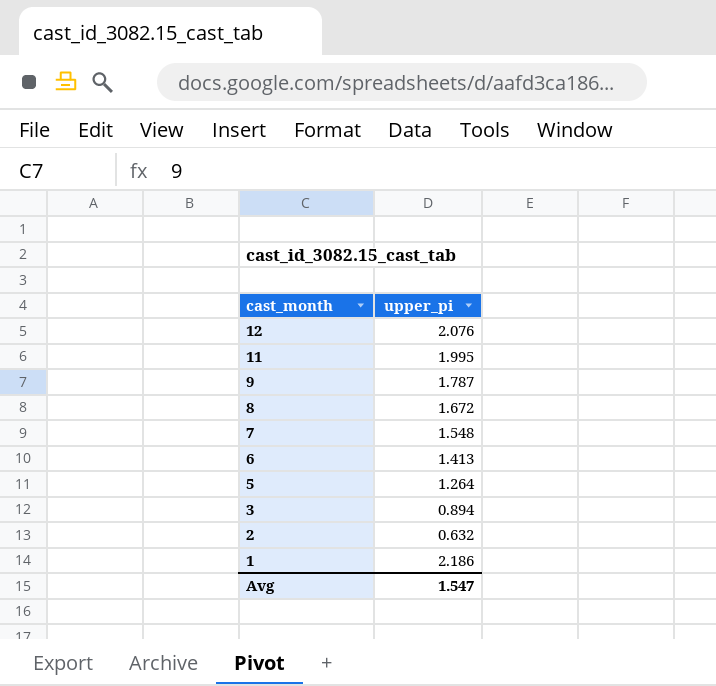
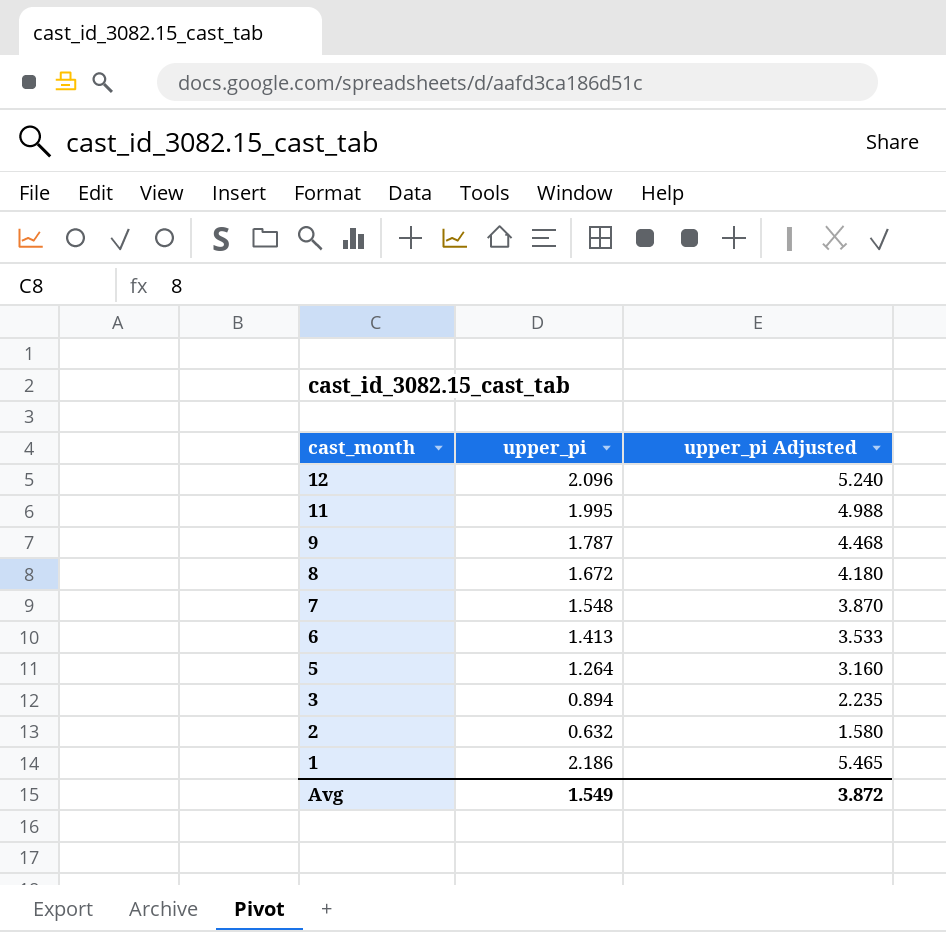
column upper_pi Adjusted | formula: none -> [upper_pi] * 2.5
12 | upper_pi: 2.076 -> 2.096
Avg | upper_pi: 1.547 -> 1.549

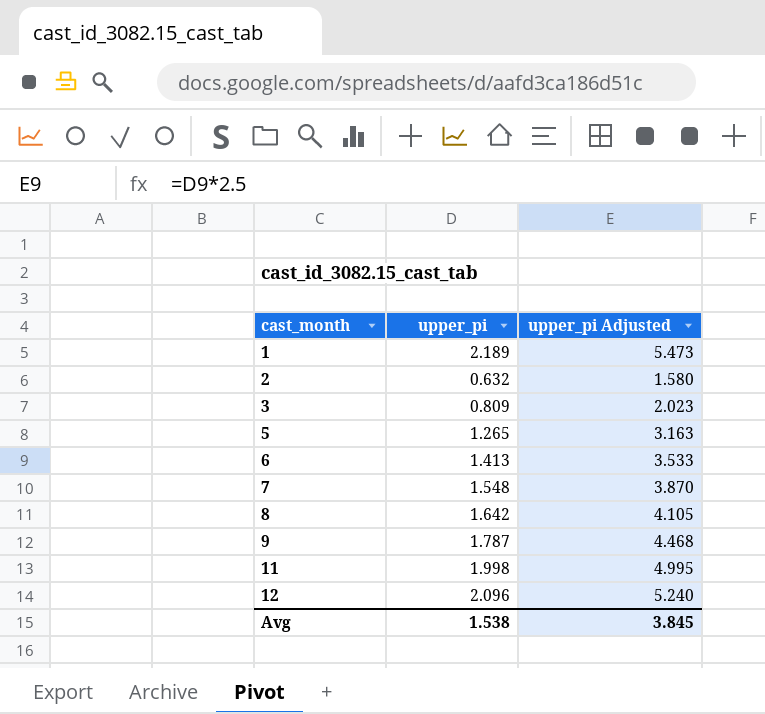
row order: cast_month descending -> cast_month ascending
1 | upper_pi: 2.186 -> 2.189
1 | upper_pi Adjusted: 5.465 -> 5.473
3 | upper_pi: 0.894 -> 0.809
3 | upper_pi Adjusted: 2.235 -> 2.023
5 | upper_pi: 1.264 -> 1.265
5 | upper_pi Adjusted: 3.160 -> 3.163
8 | upper_pi: 1.672 -> 1.642
8 | upper_pi Adjusted: 4.180 -> 4.105
11 | upper_pi: 1.995 -> 1.998
11 | upper_pi Adjusted: 4.988 -> 4.995
Avg | upper_pi: 1.549 -> 1.538
Avg | upper_pi Adjusted: 3.872 -> 3.845

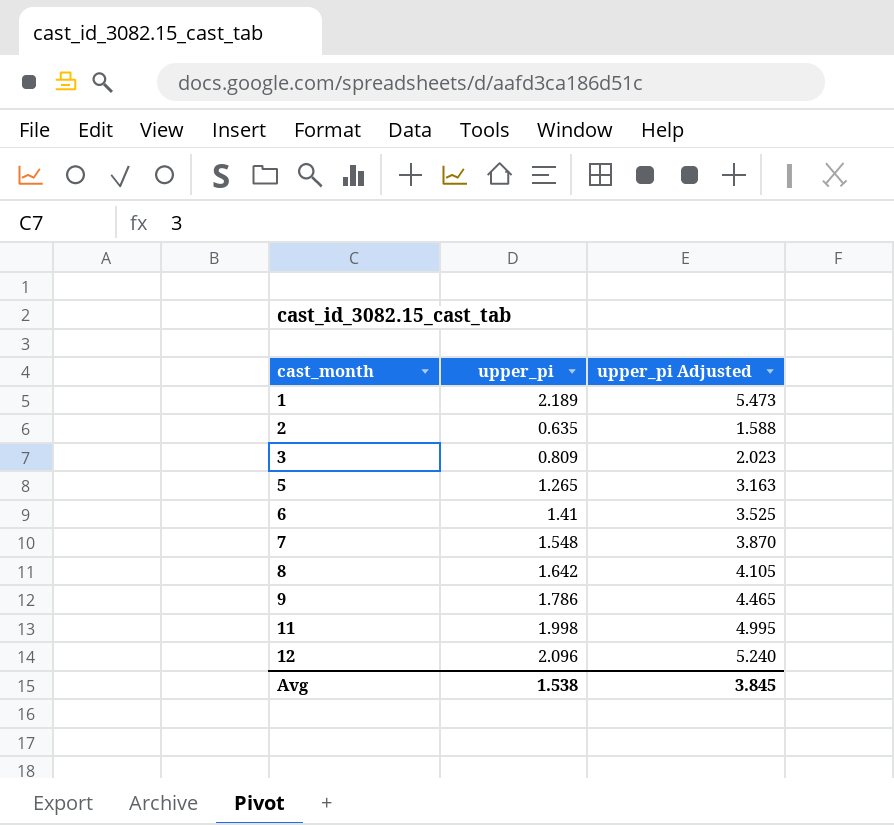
2 | upper_pi: 0.632 -> 0.635
2 | upper_pi Adjusted: 1.580 -> 1.588
6 | upper_pi: 1.413 -> 1.41
6 | upper_pi Adjusted: 3.533 -> 3.525
9 | upper_pi: 1.787 -> 1.786
9 | upper_pi Adjusted: 4.468 -> 4.465

